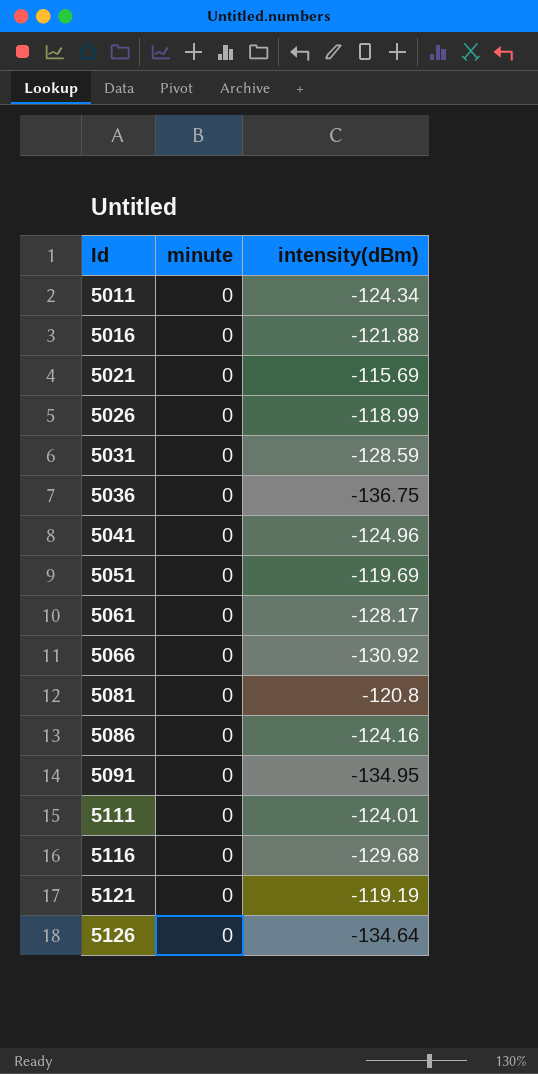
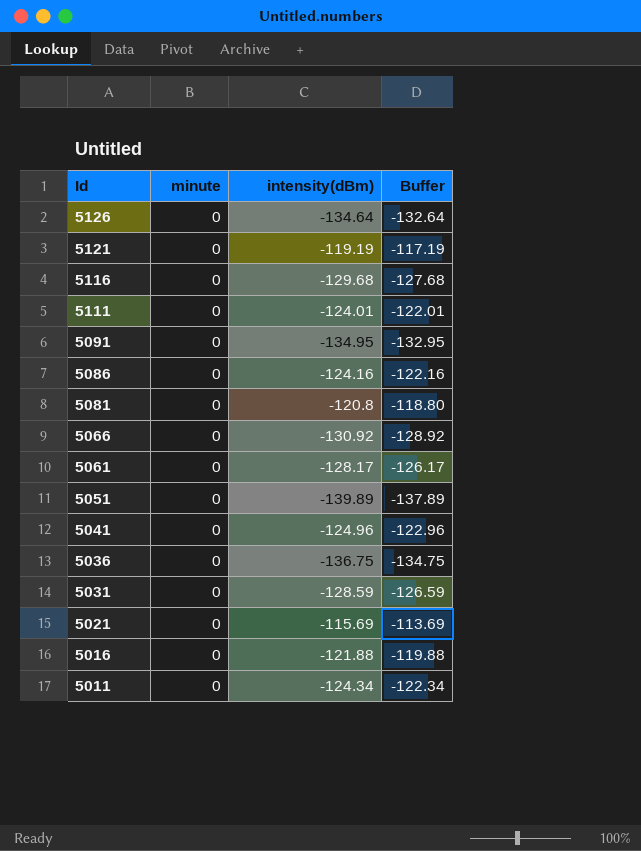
row order: Id ascending -> Id descending
column Buffer | formula: none -> [intensity(dBm)] + 2
row 5026: 0 | -118.99 -> none
5051 | intensity(dBm): -119.69 -> -139.89

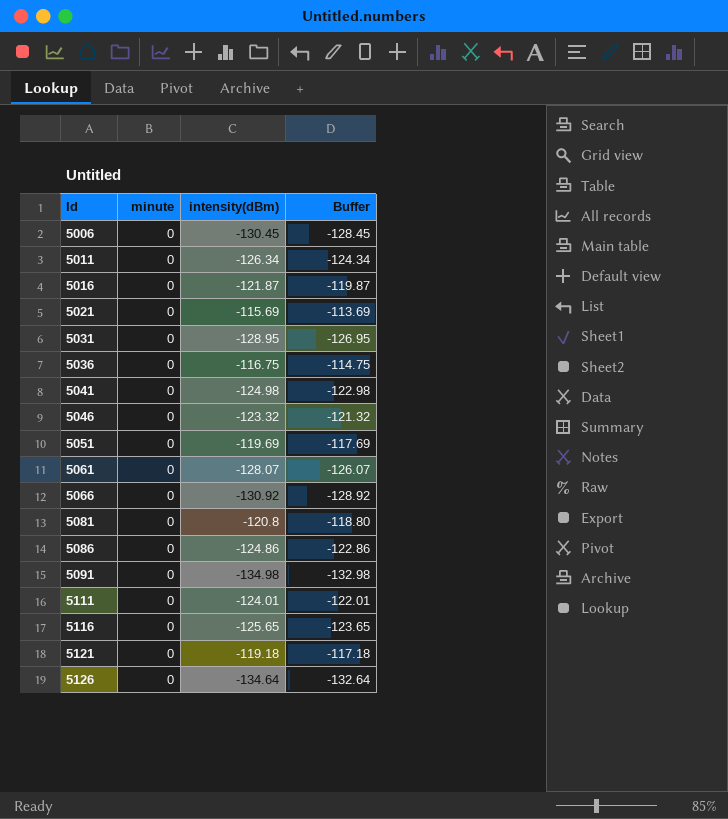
row order: Id descending -> Id ascending
row 5006: none -> 0 | -130.45 | -128.45
5011 | intensity(dBm): -124.34 -> -126.34
5011 | Buffer: -122.34 -> -124.34
5016 | intensity(dBm): -121.88 -> -121.87
5016 | Buffer: -119.88 -> -119.87
5031 | intensity(dBm): -128.59 -> -128.95
5031 | Buffer: -126.59 -> -126.95
5036 | intensity(dBm): -136.75 -> -116.75
5036 | Buffer: -134.75 -> -114.75
5041 | intensity(dBm): -124.96 -> -124.98
5041 | Buffer: -122.96 -> -122.98
row 5046: none -> 0 | -123.32 | -121.32
5051 | intensity(dBm): -139.89 -> -119.69
5051 | Buffer: -137.89 -> -117.69
5061 | intensity(dBm): -128.17 -> -128.07
5061 | Buffer: -126.17 -> -126.07
5086 | intensity(dBm): -124.16 -> -124.86
5086 | Buffer: -122.16 -> -122.86
5091 | intensity(dBm): -134.95 -> -134.98
5091 | Buffer: -132.95 -> -132.98
5116 | intensity(dBm): -129.68 -> -125.65
5116 | Buffer: -127.68 -> -123.65
5121 | intensity(dBm): -119.19 -> -119.18
5121 | Buffer: -117.19 -> -117.18

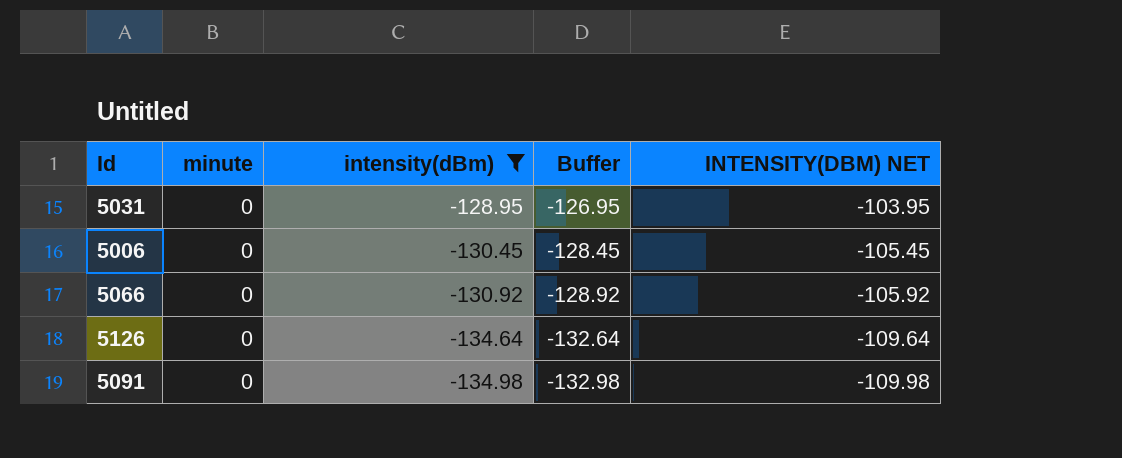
filter: none -> intensity(dBm) <= -128.95
row order: Id ascending -> intensity(dBm) descending
column INTENSITY(DBM) NET | formula: none -> [intensity(dBm)] + 25

